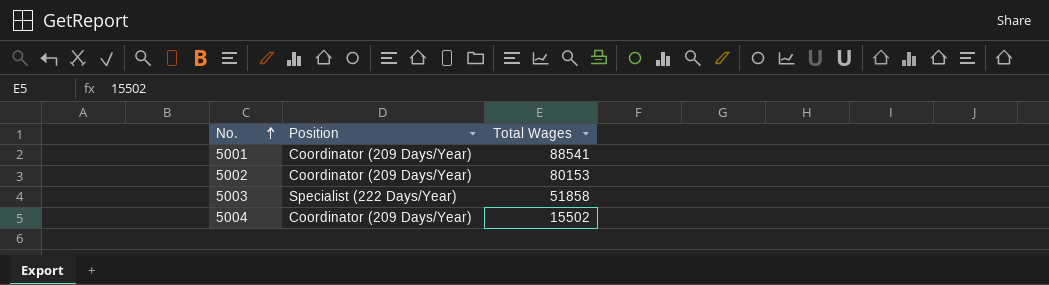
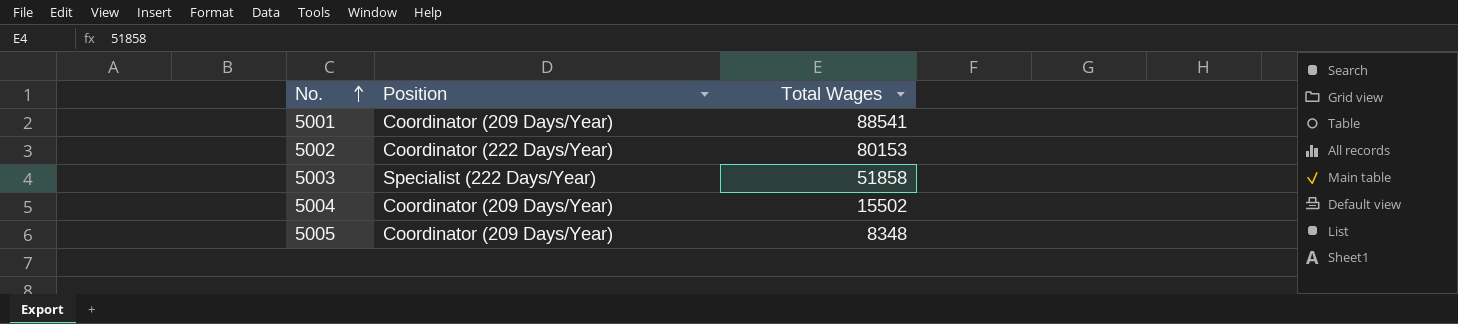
5002 | Position: Coordinator (209 Days/Year) -> Coordinator (222 Days/Year)
row 5005: none -> Coordinator (209 Days/Year) | 8348

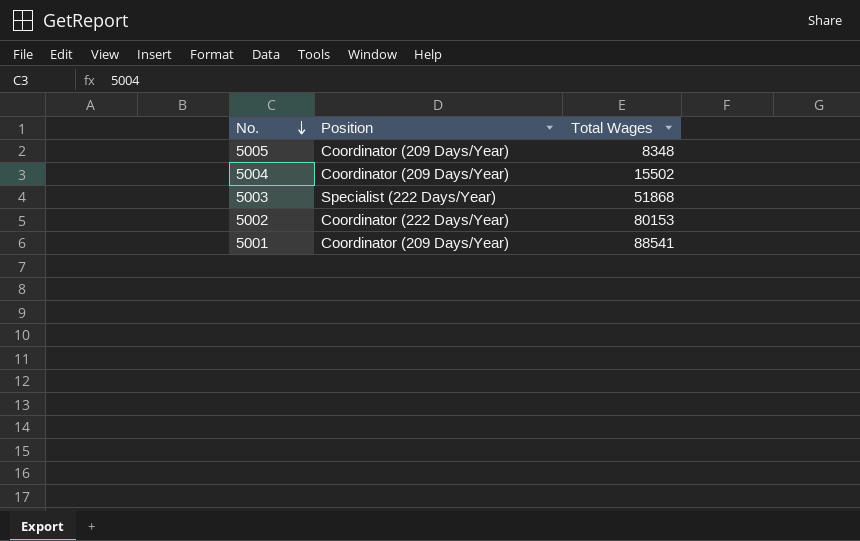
row order: No. ascending -> No. descending
5003 | Total Wages: 51858 -> 51868

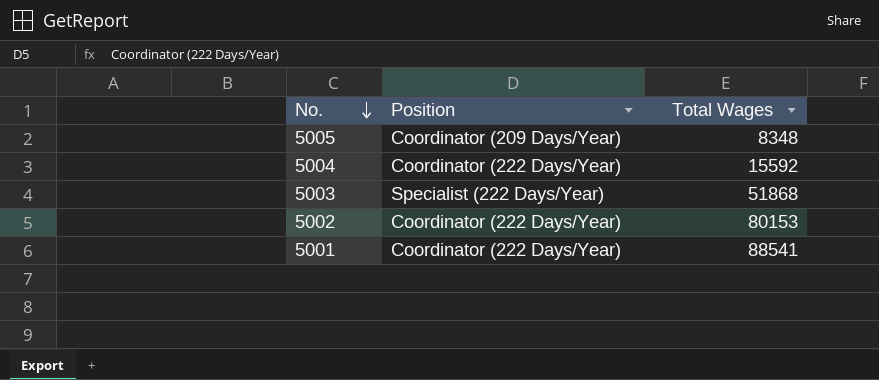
5004 | Position: Coordinator (209 Days/Year) -> Coordinator (222 Days/Year)
5004 | Total Wages: 15502 -> 15592
5001 | Position: Coordinator (209 Days/Year) -> Coordinator (222 Days/Year)

